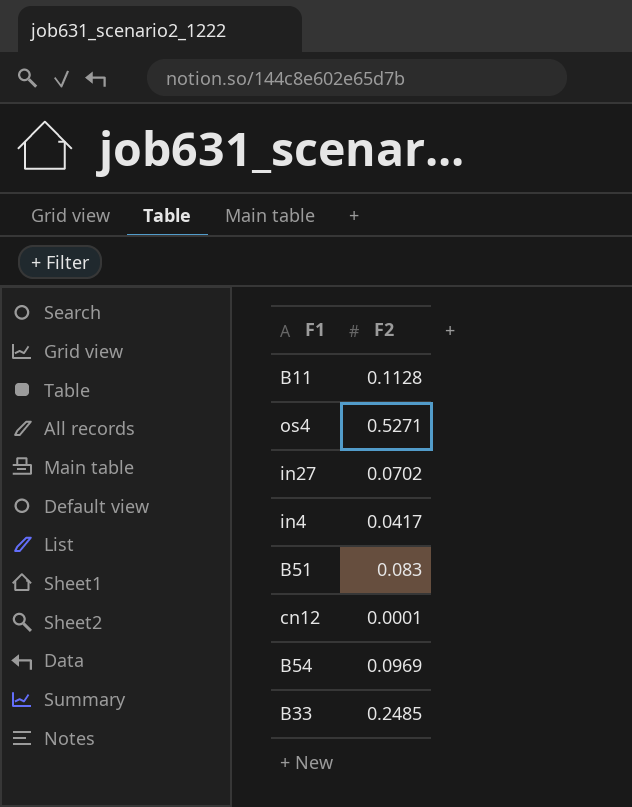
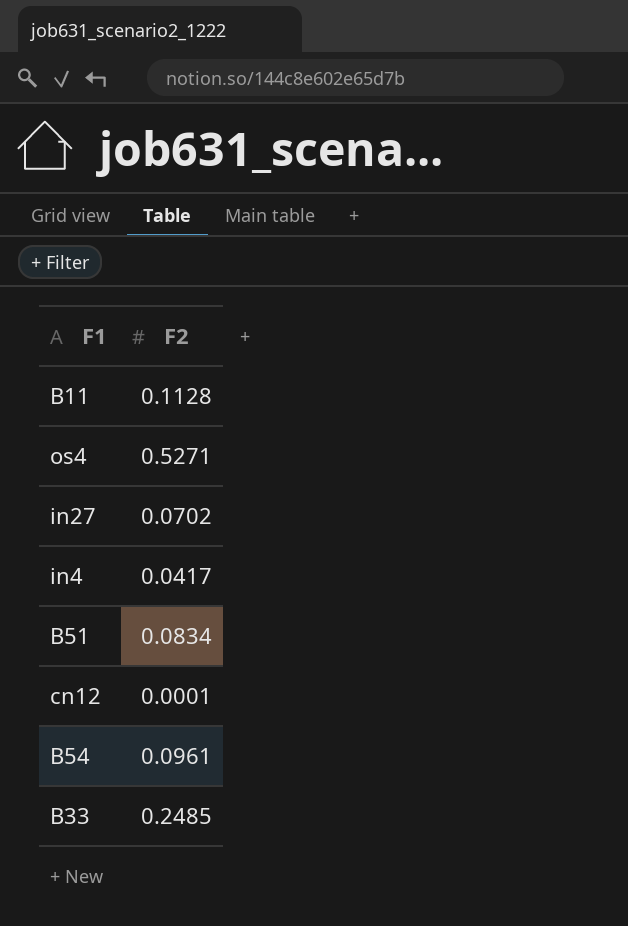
B51 | F2: 0.083 -> 0.0834
B54 | F2: 0.0969 -> 0.0961

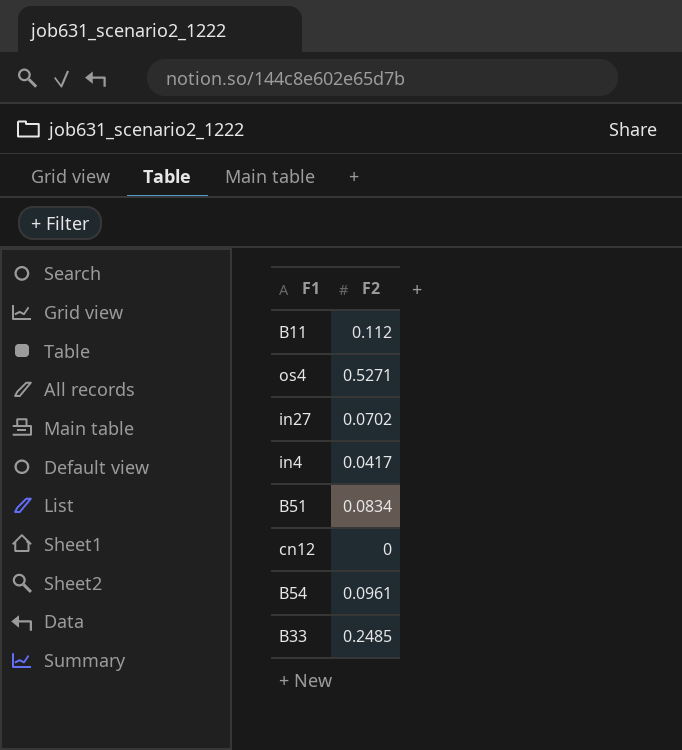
B11 | F2: 0.1128 -> 0.112
cn12 | F2: 0.0001 -> 0

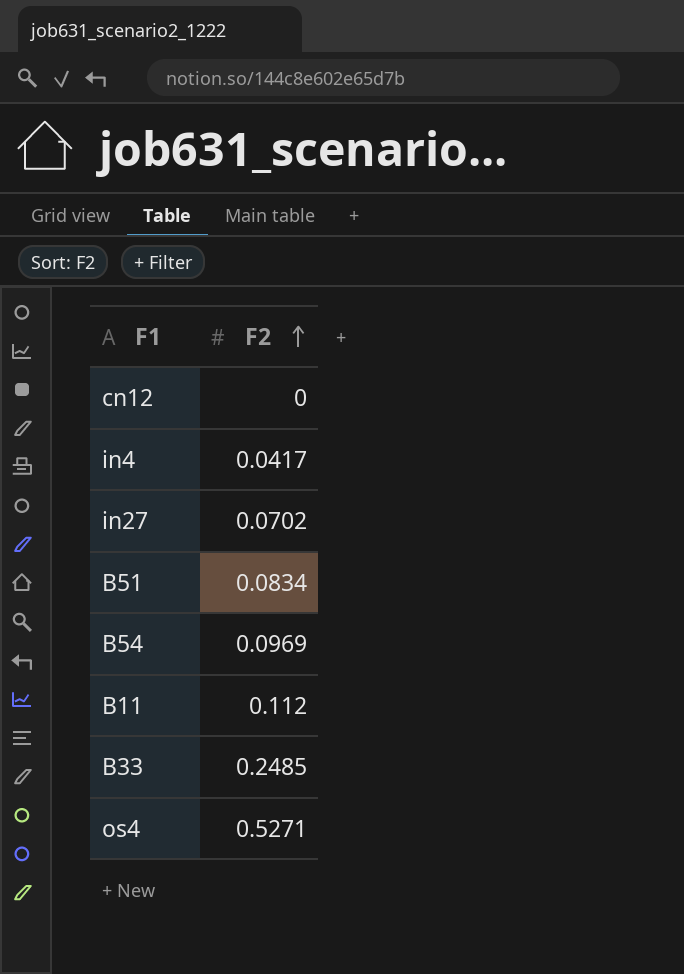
row order: none -> F2 ascending
B54 | F2: 0.0961 -> 0.0969

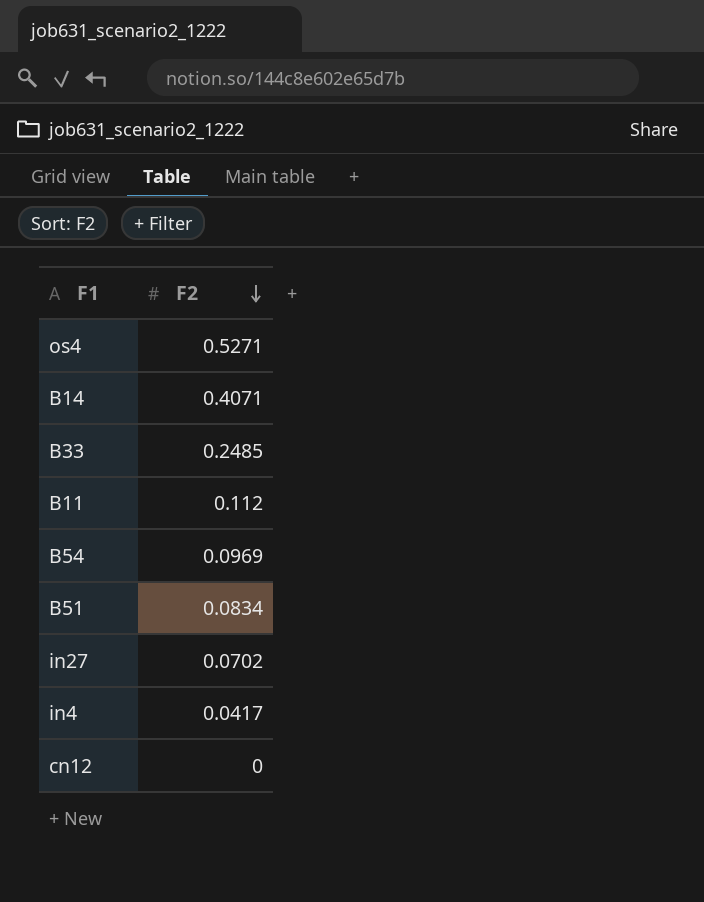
row order: F2 ascending -> F2 descending
row B14: none -> 0.4071

